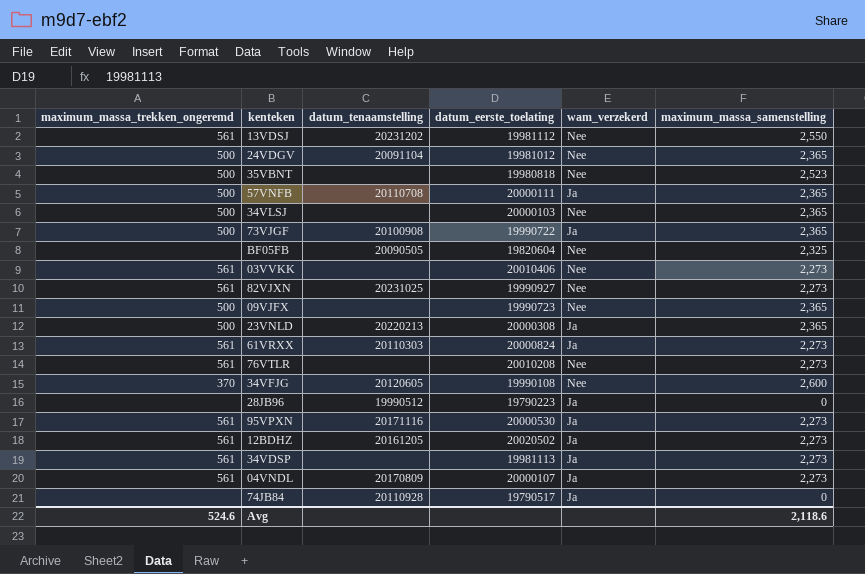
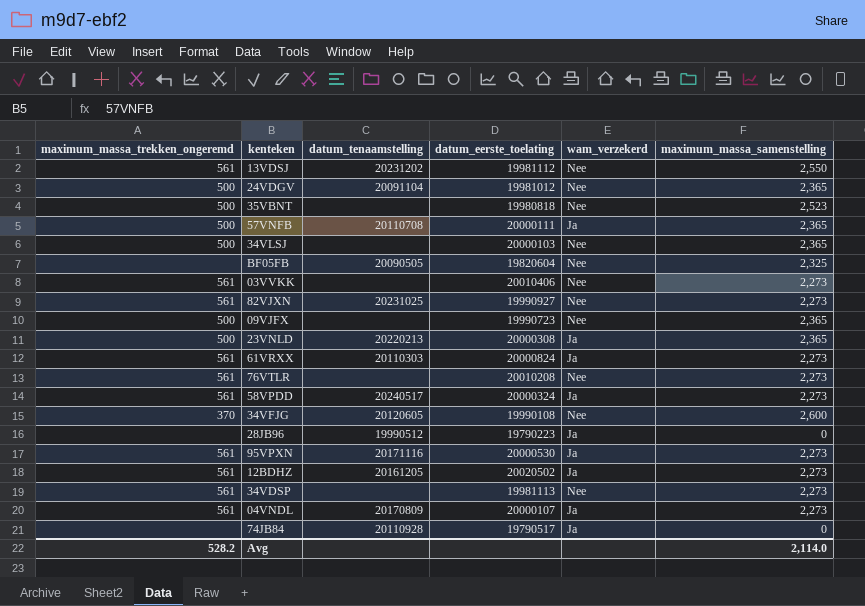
row 73VJGF: 500 | 20100908 | 19990722 | Ja | 2,365 -> none
row 58VPDD: none -> 561 | 20240517 | 20000324 | Ja | 2,273
34VDSP | wam_verzekerd: Ja -> Nee
Avg | maximum_massa_trekken_ongeremd: 524.6 -> 528.2
Avg | maximum_massa_samenstelling: 2,118.6 -> 2,114.0

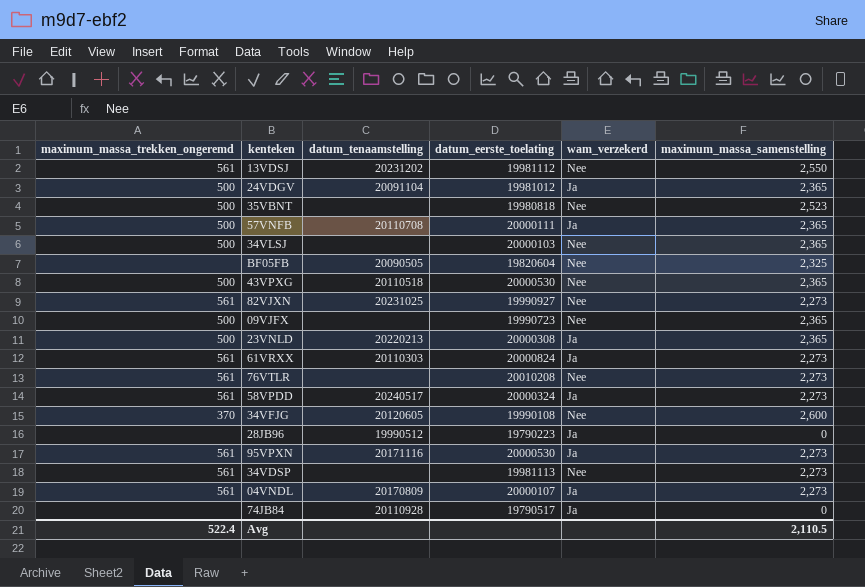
row 03VVKK: 561 | none | 20010406 | Nee | 2,273 -> none
row 12BDHZ: 561 | 20161205 | 20020502 | Ja | 2,273 -> none
24VDGV | wam_verzekerd: Nee -> Ja
row 43VPXG: none -> 500 | 20110518 | 20000530 | Nee | 2,365
Avg | maximum_massa_trekken_ongeremd: 528.2 -> 522.4
Avg | maximum_massa_samenstelling: 2,114.0 -> 2,110.5

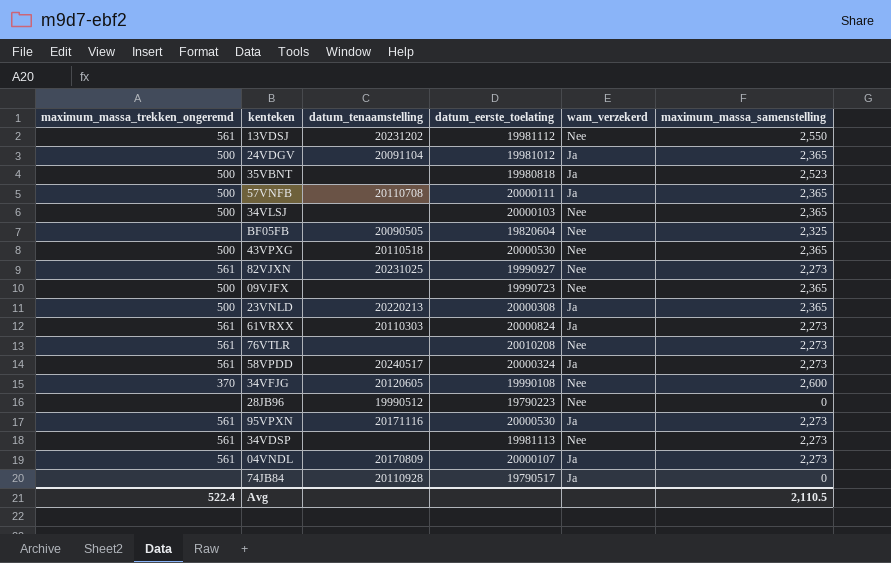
35VBNT | wam_verzekerd: Nee -> Ja
28JB96 | wam_verzekerd: Ja -> Nee

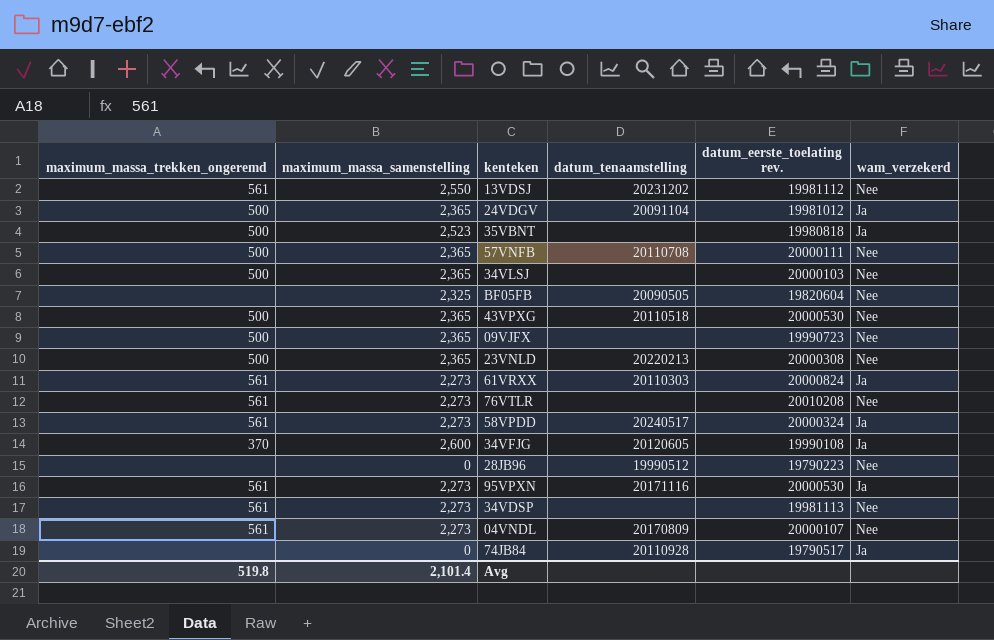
column maximum_massa_samenstelling | position: 6 -> 2
column name: datum_eerste_toelating -> datum_eerste_toelating rev.
row 82VJXN: 561 | 20231025 | 19990927 | Nee | 2,273 -> none
57VNFB | wam_verzekerd: Ja -> Nee
23VNLD | wam_verzekerd: Ja -> Nee
34VFJG | wam_verzekerd: Nee -> Ja
04VNDL | wam_verzekerd: Ja -> Nee
Avg | maximum_massa_trekken_ongeremd: 522.4 -> 519.8
Avg | maximum_massa_samenstelling: 2,110.5 -> 2,101.4

